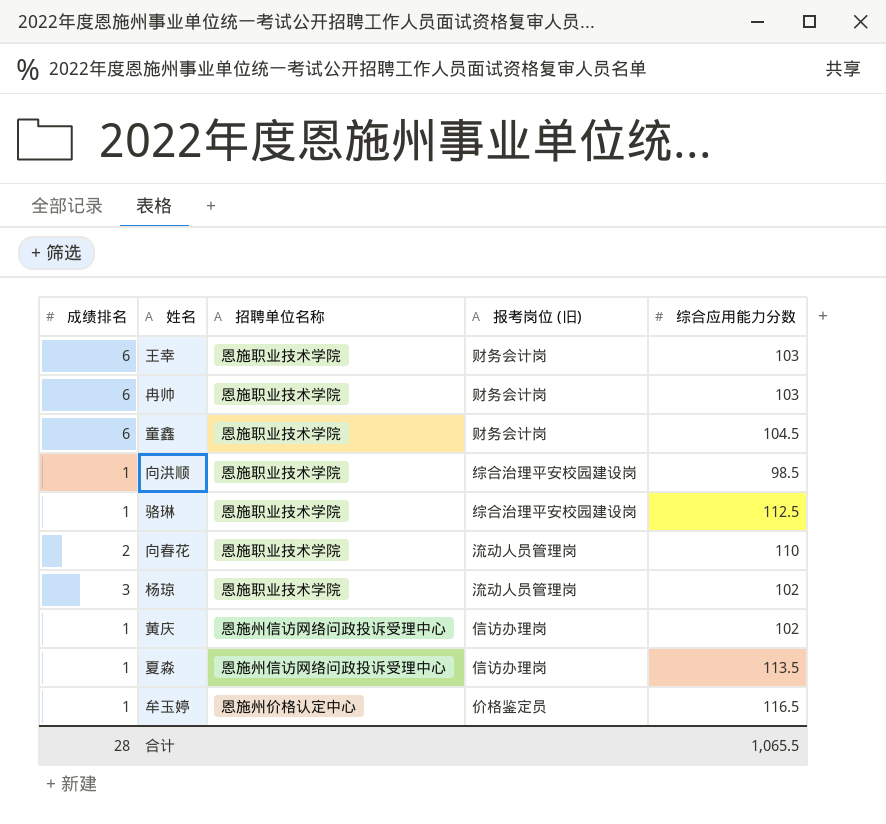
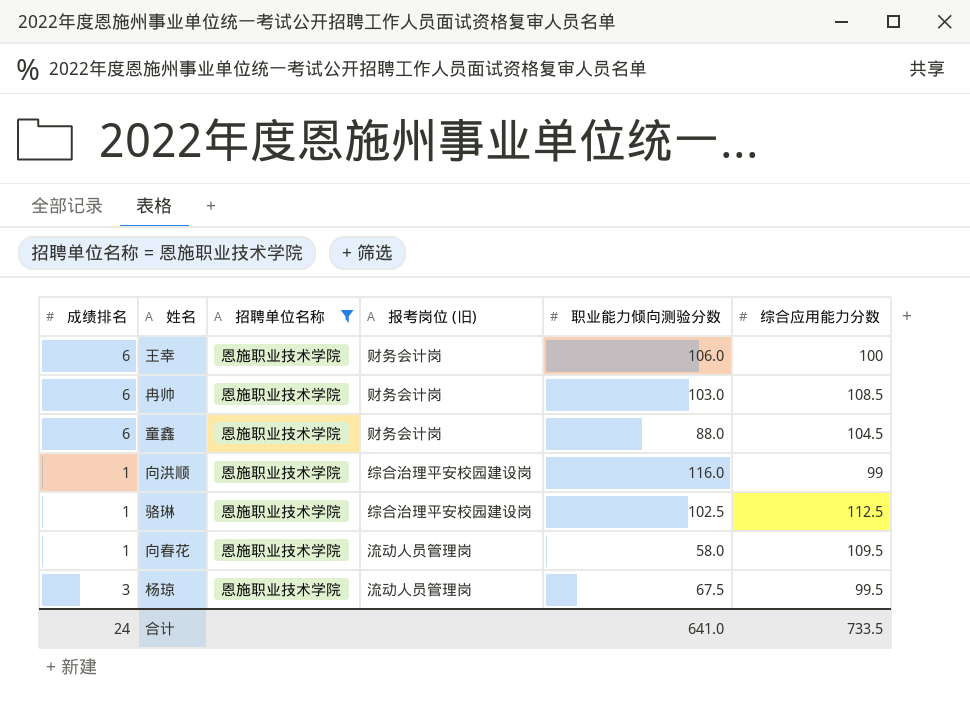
filter: none -> 招聘单位名称 = 恩施职业技术学院
column 职业能力倾向测验分数 | position: none -> 5
王幸 | 综合应用能力分数: 103 -> 100
冉帅 | 综合应用能力分数: 103 -> 108.5
向洪顺 | 综合应用能力分数: 98.5 -> 99
向春花 | 成绩排名: 2 -> 1
向春花 | 综合应用能力分数: 110 -> 109.5
杨琼 | 综合应用能力分数: 102 -> 99.5
合计 | 成绩排名: 28 -> 24
合计 | 综合应用能力分数: 1,065.5 -> 733.5

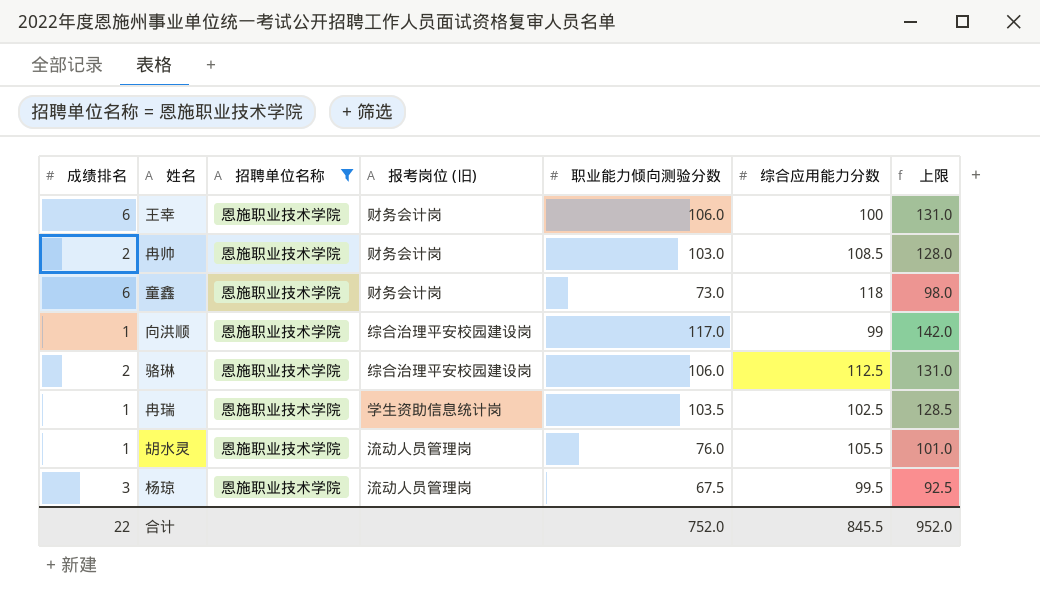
column 上限 | formula: none -> [职业能力倾向测验分数] + 25
row 向春花: 1 | 恩施职业技术学院 | 流动人员管理岗 | 58.0 | 109.5 -> none
冉帅 | 成绩排名: 6 -> 2
童鑫 | 职业能力倾向测验分数: 88.0 -> 73.0
童鑫 | 综合应用能力分数: 104.5 -> 118
向洪顺 | 职业能力倾向测验分数: 116.0 -> 117.0
骆琳 | 成绩排名: 1 -> 2
骆琳 | 职业能力倾向测验分数: 102.5 -> 106.0
row 冉瑞: none -> 1 | 恩施职业技术学院 | 学生资助信息统计岗 | 103.5 | 102.5 | 128.5
row 胡水灵: none -> 1 | 恩施职业技术学院 | 流动人员管理岗 | 76.0 | 105.5 | 101.0
合计 | 成绩排名: 24 -> 22
合计 | 职业能力倾向测验分数: 641.0 -> 752.0
合计 | 综合应用能力分数: 733.5 -> 845.5

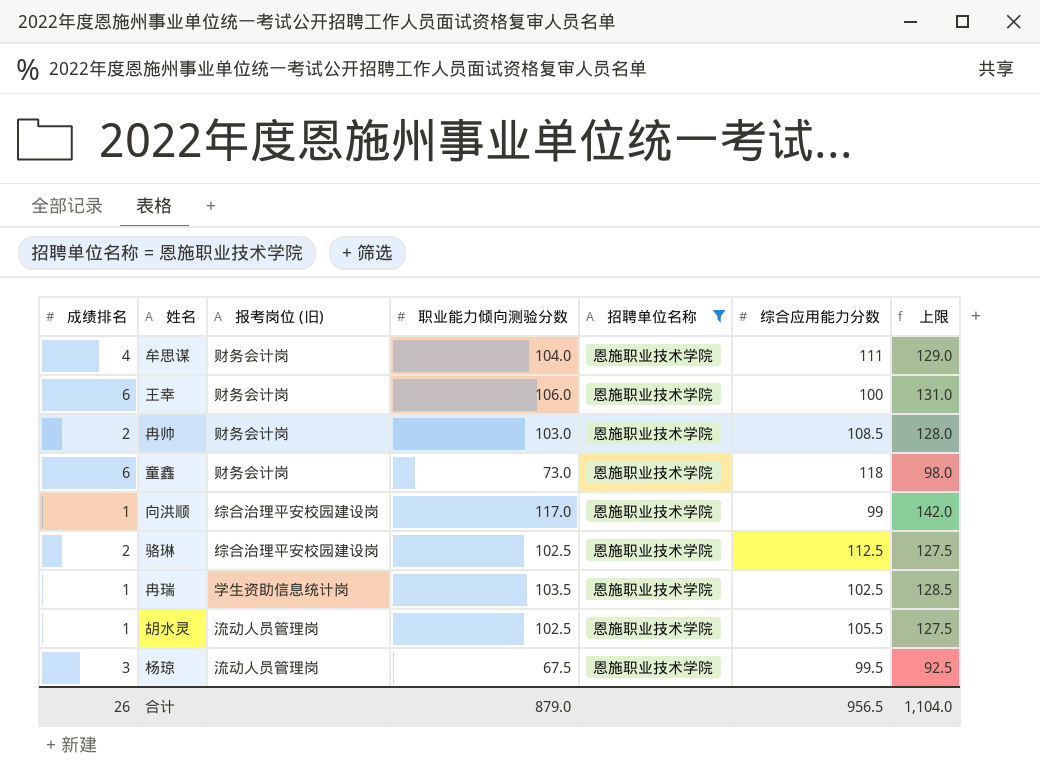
column 招聘单位名称 | position: 3 -> 5
row 牟思谋: none -> 4 | 财务会计岗 | 104.0 | 恩施职业技术学院 | 111 | 129.0
骆琳 | 职业能力倾向测验分数: 106.0 -> 102.5
骆琳 | 上限: 131.0 -> 127.5
胡水灵 | 职业能力倾向测验分数: 76.0 -> 102.5
胡水灵 | 上限: 101.0 -> 127.5
合计 | 成绩排名: 22 -> 26
合计 | 职业能力倾向测验分数: 752.0 -> 879.0
合计 | 综合应用能力分数: 845.5 -> 956.5
合计 | 上限: 952.0 -> 1,104.0

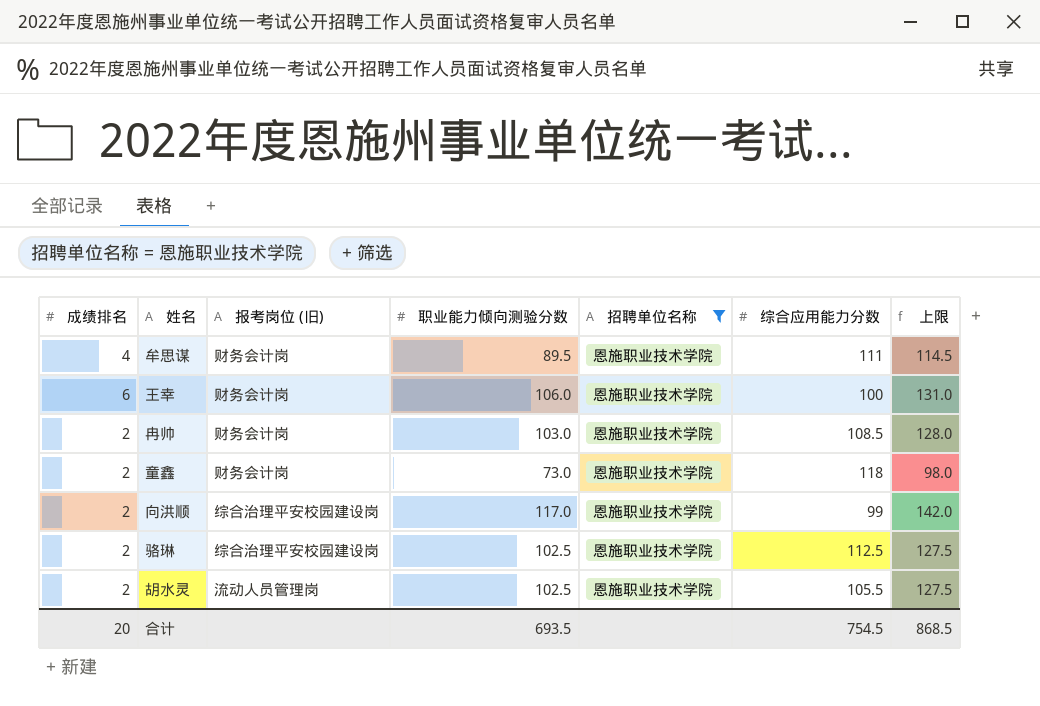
row 冉瑞: 1 | 学生资助信息统计岗 | 103.5 | 恩施职业技术学院 | 102.5 | 128.5 -> none
row 杨琼: 3 | 流动人员管理岗 | 67.5 | 恩施职业技术学院 | 99.5 | 92.5 -> none
牟思谋 | 职业能力倾向测验分数: 104.0 -> 89.5
牟思谋 | 上限: 129.0 -> 114.5
童鑫 | 成绩排名: 6 -> 2
向洪顺 | 成绩排名: 1 -> 2
胡水灵 | 成绩排名: 1 -> 2
合计 | 成绩排名: 26 -> 20
合计 | 职业能力倾向测验分数: 879.0 -> 693.5
合计 | 综合应用能力分数: 956.5 -> 754.5
合计 | 上限: 1,104.0 -> 868.5

